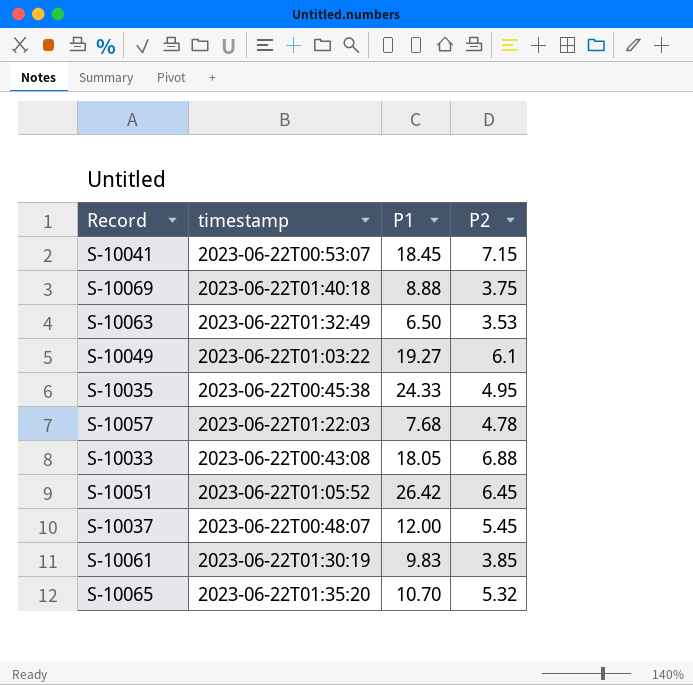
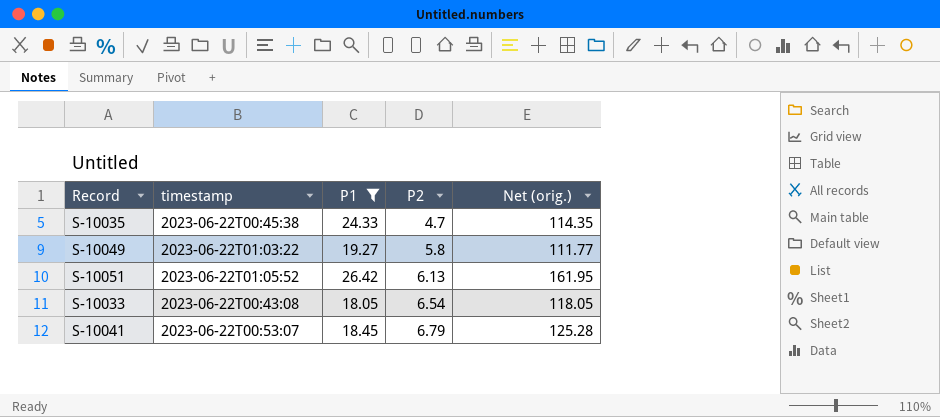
filter: none -> P1 >= 18.05
row order: none -> P2 ascending
column Net (orig.) | formula: none -> [P1] * [P2]
S-10035 | P2: 4.95 -> 4.7
S-10049 | P2: 6.1 -> 5.8
S-10051 | P2: 6.45 -> 6.13
S-10033 | P2: 6.88 -> 6.54
S-10041 | P2: 7.15 -> 6.79

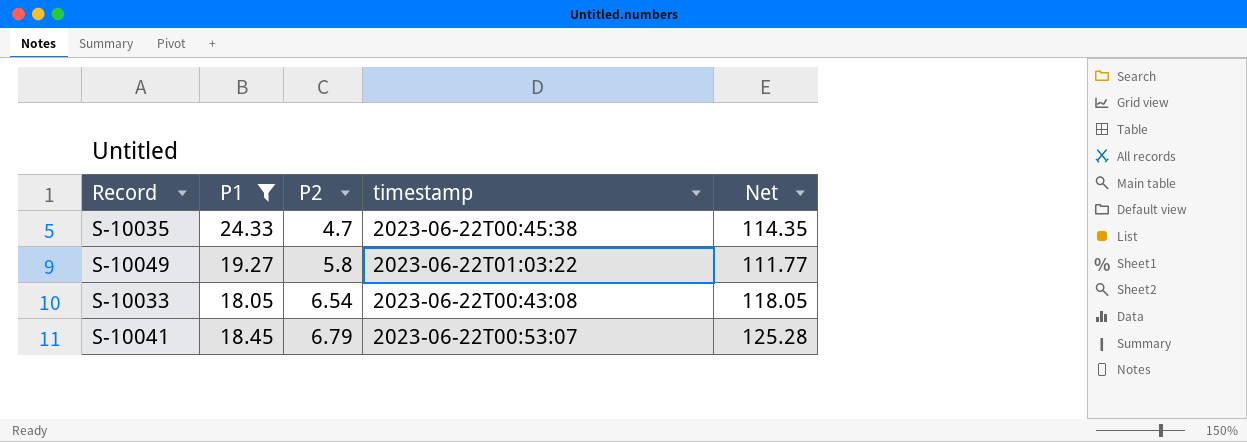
column timestamp | position: 2 -> 4
column name: Net (orig.) -> Net
row S-10051: 2023-06-22T01:05:52 | 26.42 | 6.13 | 161.95 -> none

